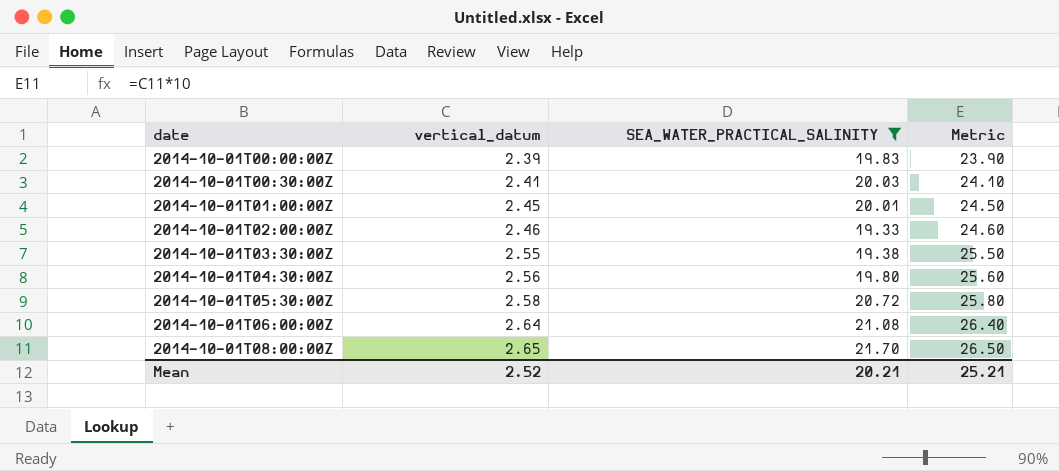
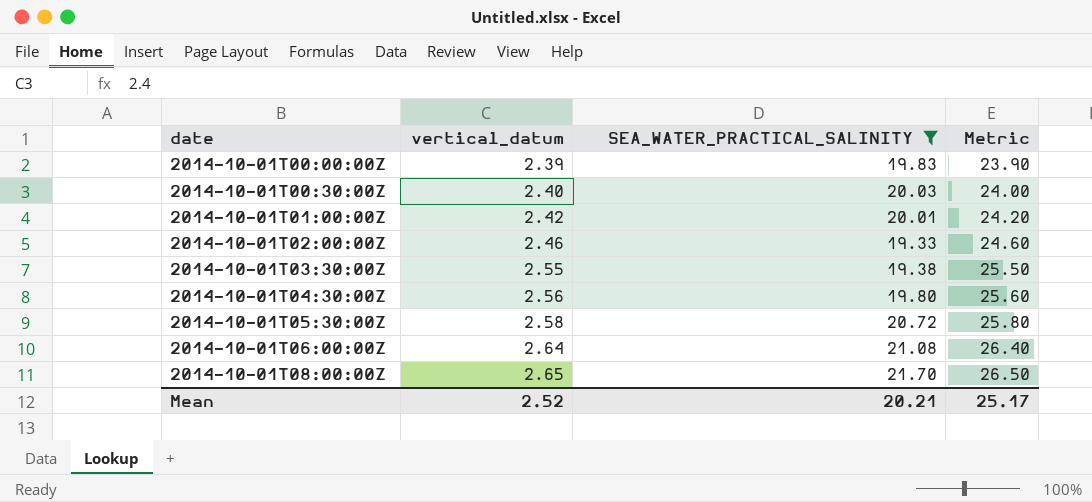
2014-10-01T00:30:00Z | vertical_datum: 2.41 -> 2.40
2014-10-01T00:30:00Z | Metric: 24.10 -> 24.00
2014-10-01T01:00:00Z | vertical_datum: 2.45 -> 2.42
2014-10-01T01:00:00Z | Metric: 24.50 -> 24.20
Mean | Metric: 25.21 -> 25.17

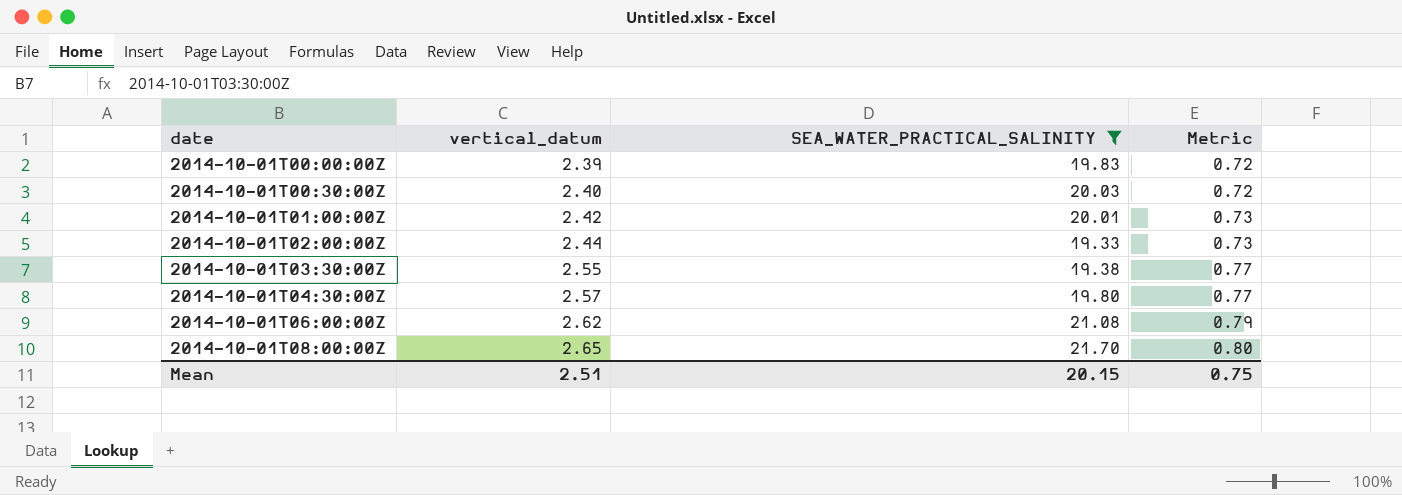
column Metric | formula: [vertical_datum] * 10 -> [vertical_datum] * 0.3
row 2014-10-01T05:30:00Z: 2.58 | 20.72 | 25.80 -> none
2014-10-01T02:00:00Z | vertical_datum: 2.46 -> 2.44
2014-10-01T04:30:00Z | vertical_datum: 2.56 -> 2.57
2014-10-01T06:00:00Z | vertical_datum: 2.64 -> 2.62
Mean | vertical_datum: 2.52 -> 2.51
Mean | SEA_WATER_PRACTICAL_SALINITY: 20.21 -> 20.15
Mean | Metric: 25.17 -> 0.75

